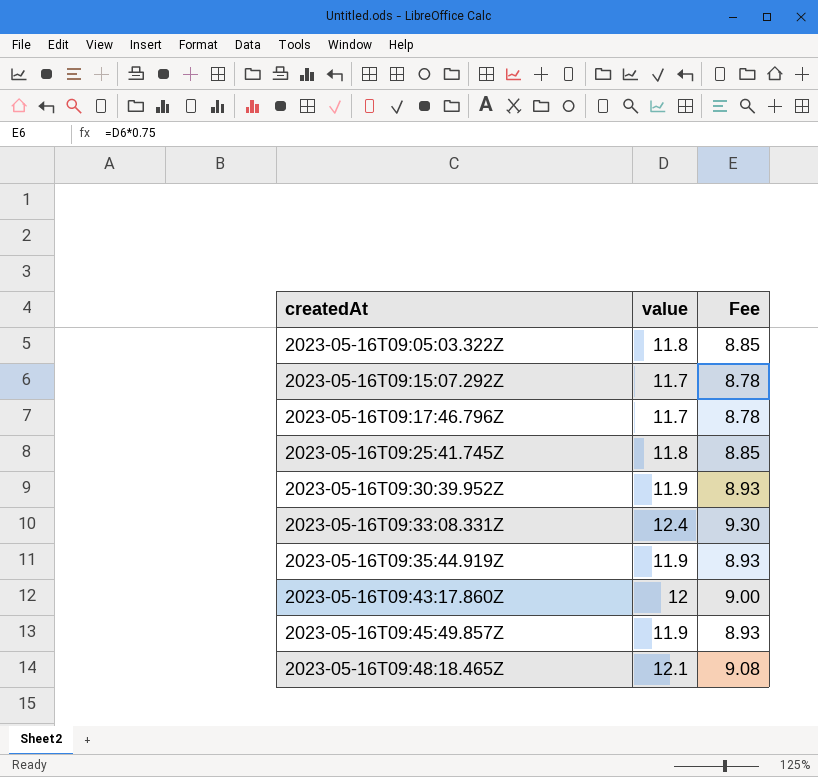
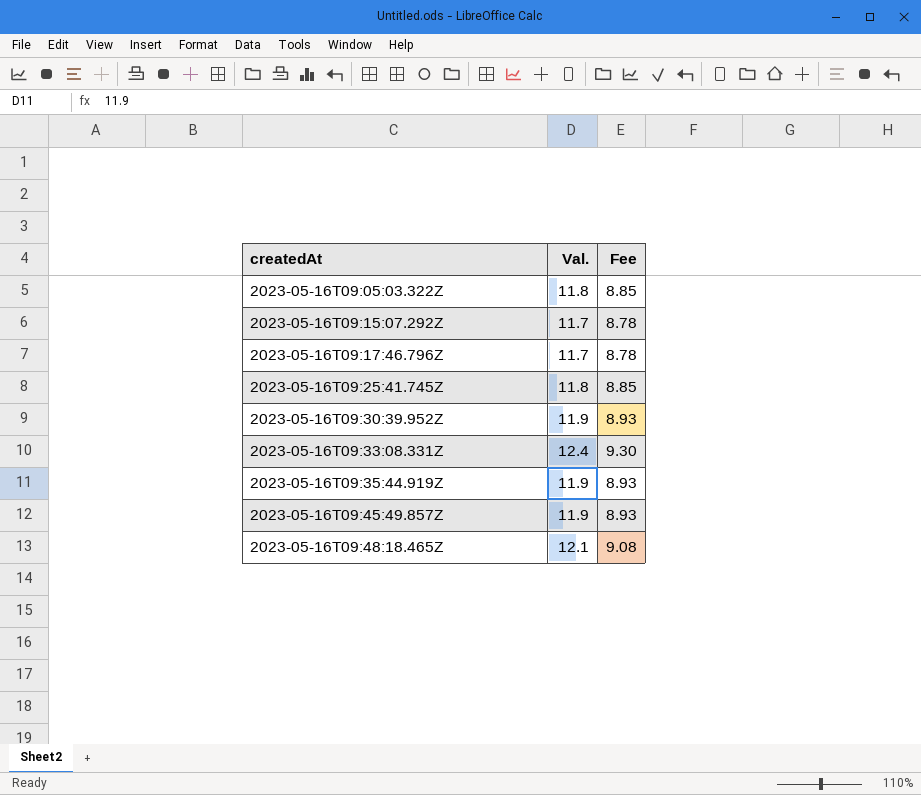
column name: value -> Val.
row 2023-05-16T09:43:17.860Z: 12 | 9.00 -> none

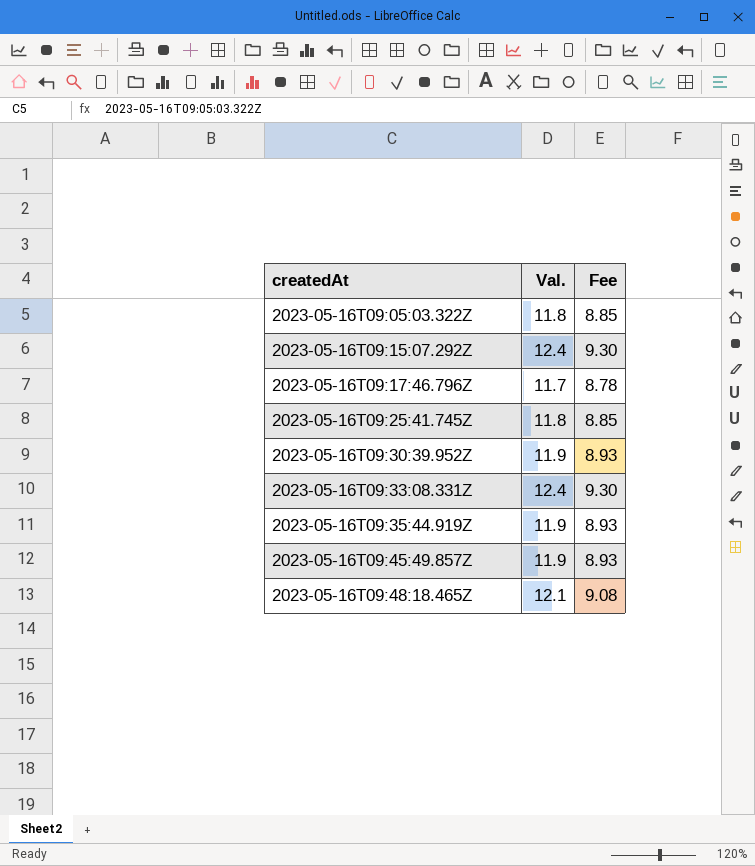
2023-05-16T09:15:07.292Z | Val.: 11.7 -> 12.4
2023-05-16T09:15:07.292Z | Fee: 8.78 -> 9.30

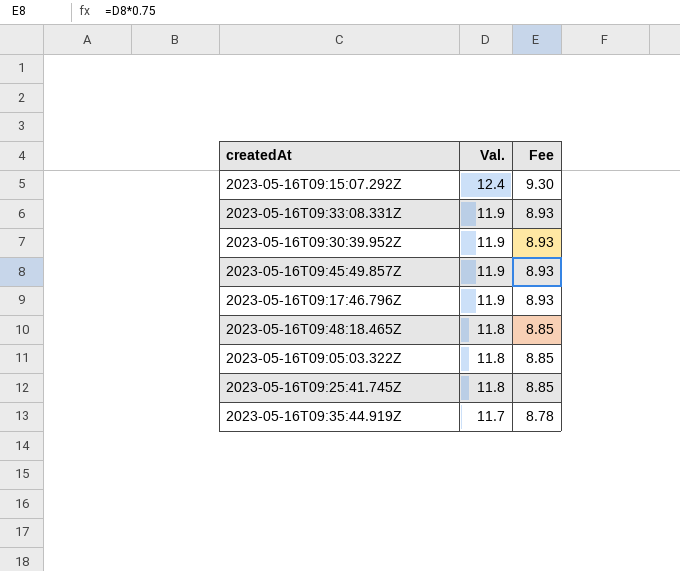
row order: createdAt ascending -> Val. descending
2023-05-16T09:33:08.331Z | Val.: 12.4 -> 11.9
2023-05-16T09:33:08.331Z | Fee: 9.30 -> 8.93
2023-05-16T09:17:46.796Z | Val.: 11.7 -> 11.9
2023-05-16T09:17:46.796Z | Fee: 8.78 -> 8.93
2023-05-16T09:48:18.465Z | Val.: 12.1 -> 11.8
2023-05-16T09:48:18.465Z | Fee: 9.08 -> 8.85
2023-05-16T09:35:44.919Z | Val.: 11.9 -> 11.7
2023-05-16T09:35:44.919Z | Fee: 8.93 -> 8.78

